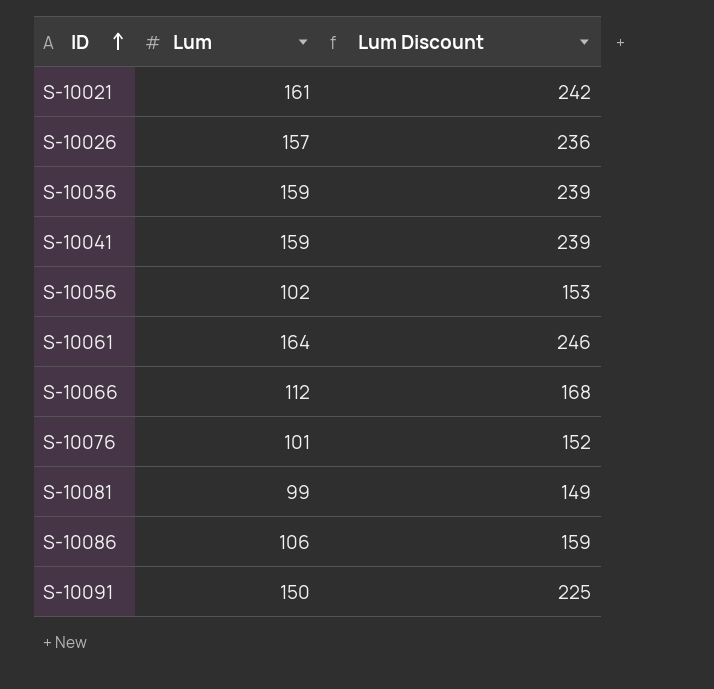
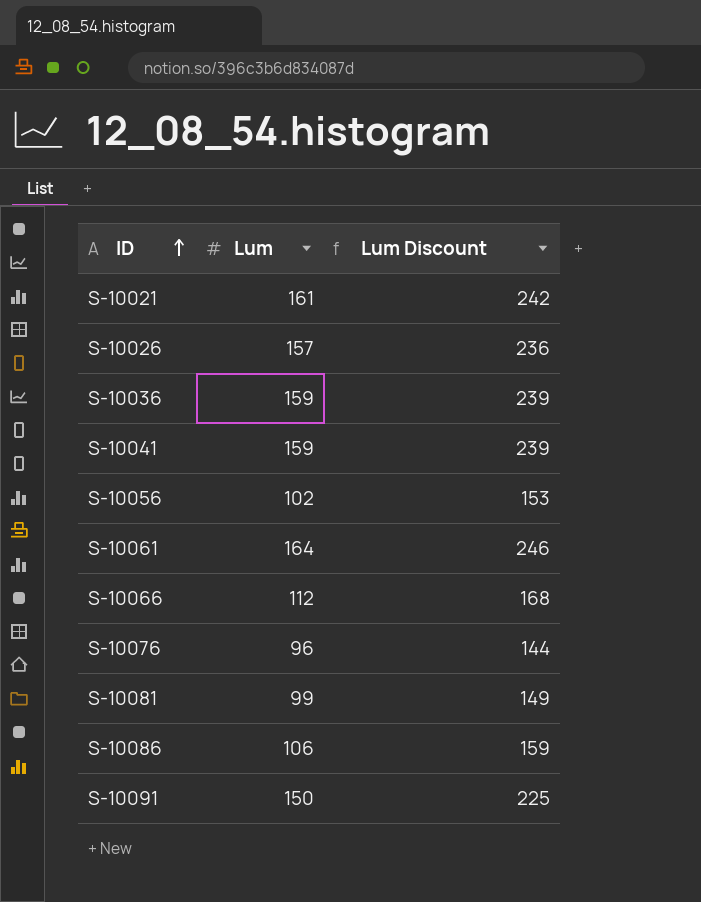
S-10076 | Lum: 101 -> 96
S-10076 | Lum Discount: 152 -> 144

